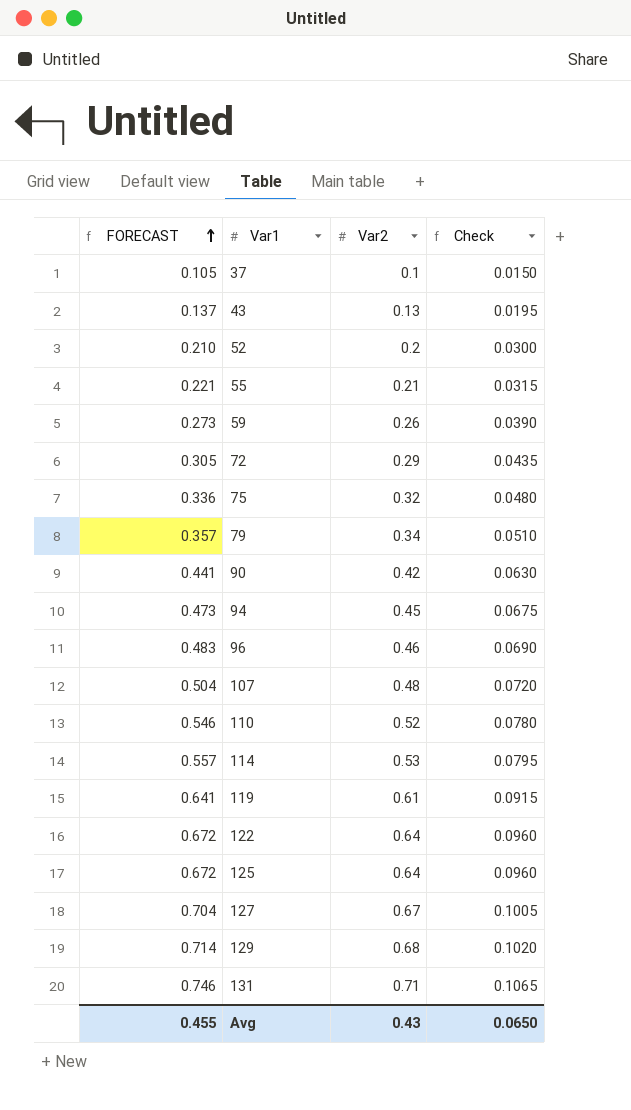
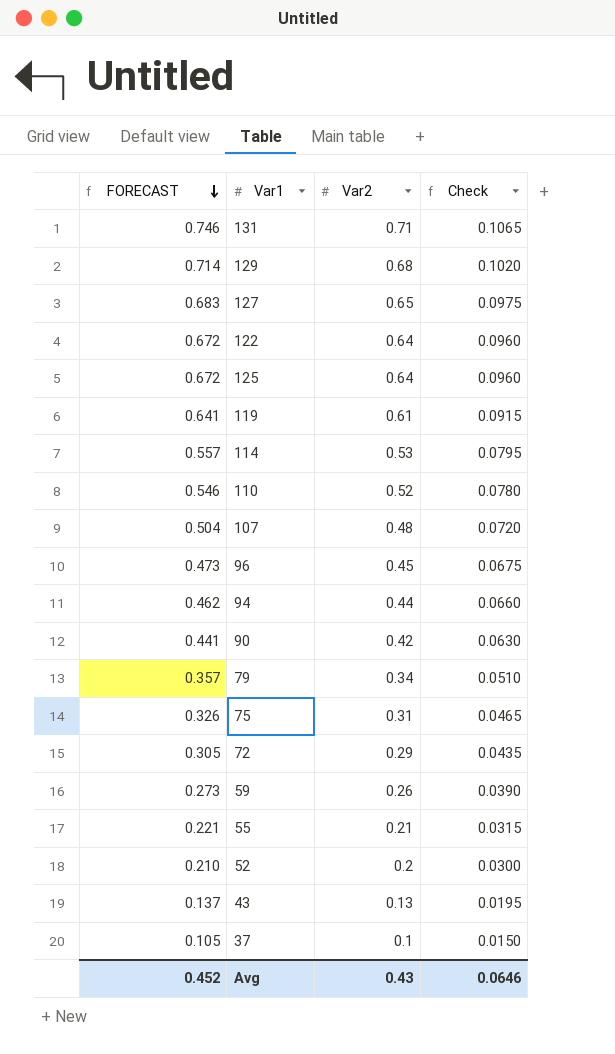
row order: FORECAST ascending -> FORECAST descending
127 | FORECAST: 0.704 -> 0.683
127 | Var2: 0.67 -> 0.65
127 | Check: 0.1005 -> 0.0975
96 | FORECAST: 0.483 -> 0.473
96 | Var2: 0.46 -> 0.45
96 | Check: 0.0690 -> 0.0675
94 | FORECAST: 0.473 -> 0.462
94 | Var2: 0.45 -> 0.44
94 | Check: 0.0675 -> 0.0660
75 | FORECAST: 0.336 -> 0.326
75 | Var2: 0.32 -> 0.31
75 | Check: 0.0480 -> 0.0465
Avg | FORECAST: 0.455 -> 0.452
Avg | Check: 0.0650 -> 0.0646

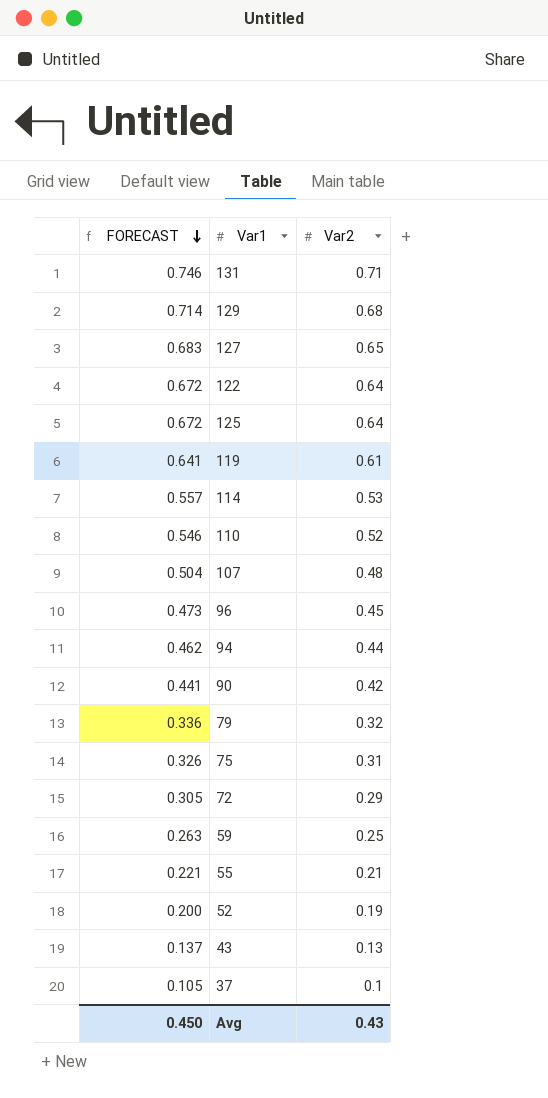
column Check | formula: [Var2] * 0.15 -> none
79 | FORECAST: 0.357 -> 0.336
79 | Var2: 0.34 -> 0.32
59 | FORECAST: 0.273 -> 0.263
59 | Var2: 0.26 -> 0.25
52 | FORECAST: 0.210 -> 0.200
52 | Var2: 0.2 -> 0.19
Avg | FORECAST: 0.452 -> 0.450

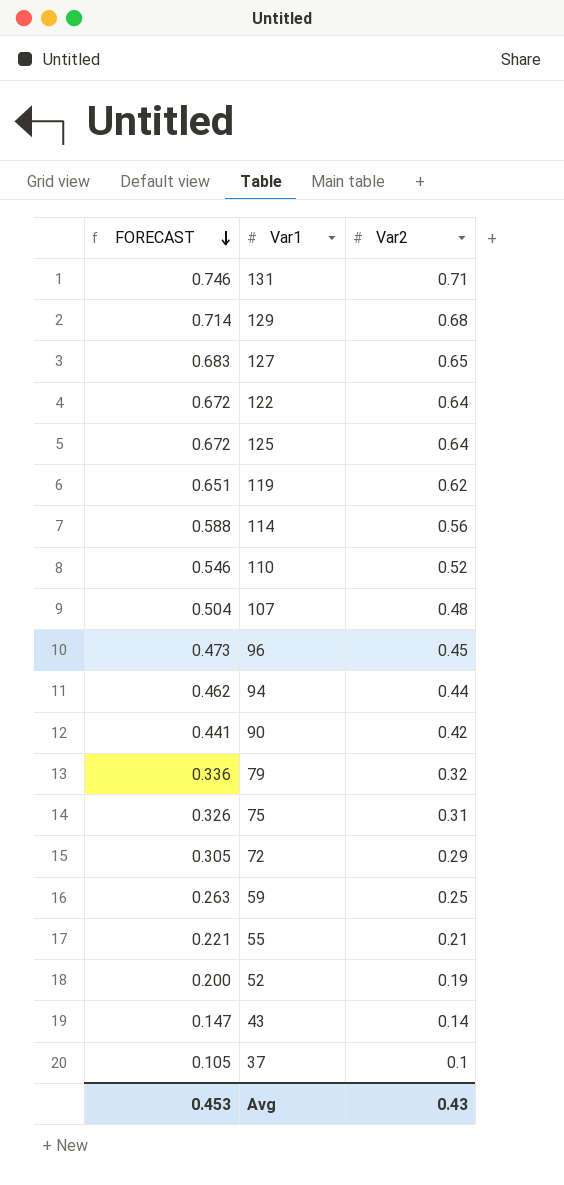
119 | FORECAST: 0.641 -> 0.651
119 | Var2: 0.61 -> 0.62
114 | FORECAST: 0.557 -> 0.588
114 | Var2: 0.53 -> 0.56
43 | FORECAST: 0.137 -> 0.147
43 | Var2: 0.13 -> 0.14
Avg | FORECAST: 0.450 -> 0.453

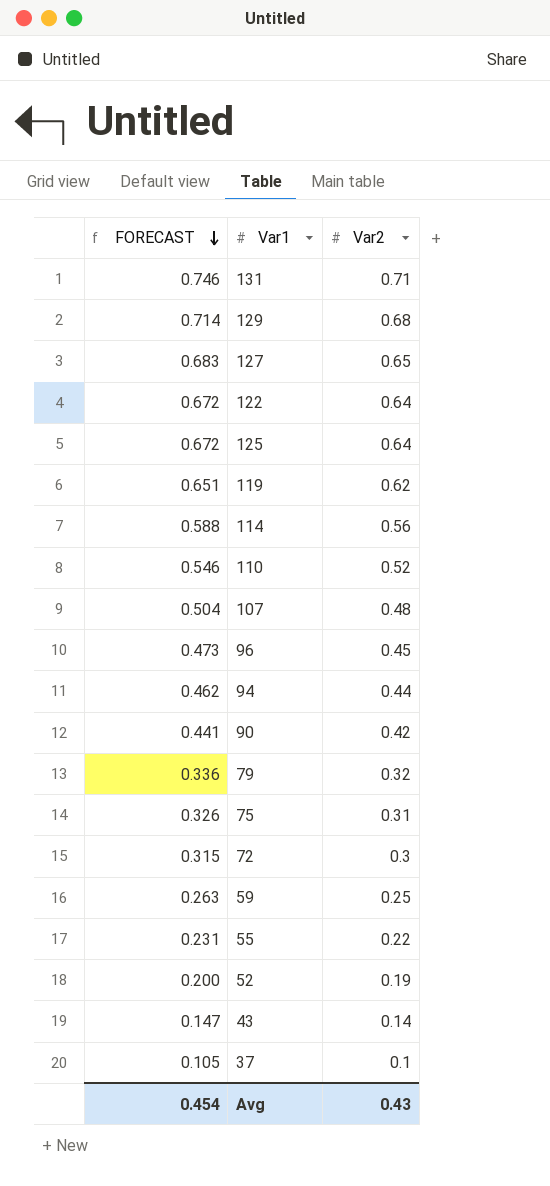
72 | FORECAST: 0.305 -> 0.315
72 | Var2: 0.29 -> 0.3
55 | FORECAST: 0.221 -> 0.231
55 | Var2: 0.21 -> 0.22
Avg | FORECAST: 0.453 -> 0.454

